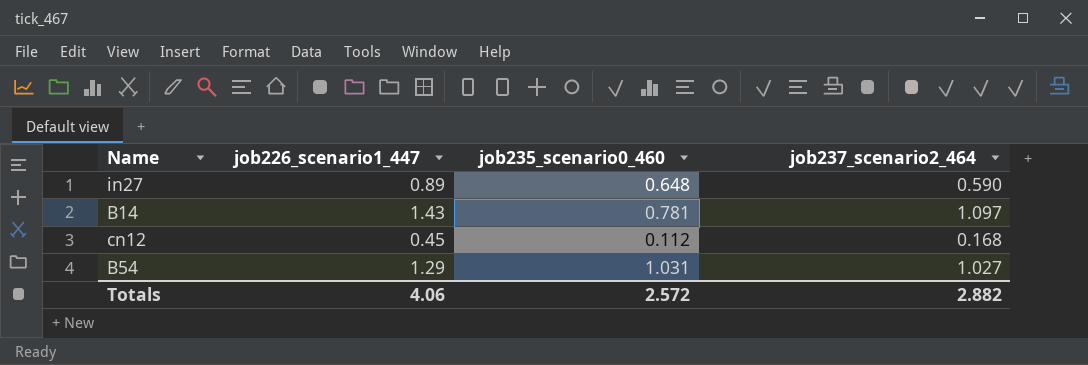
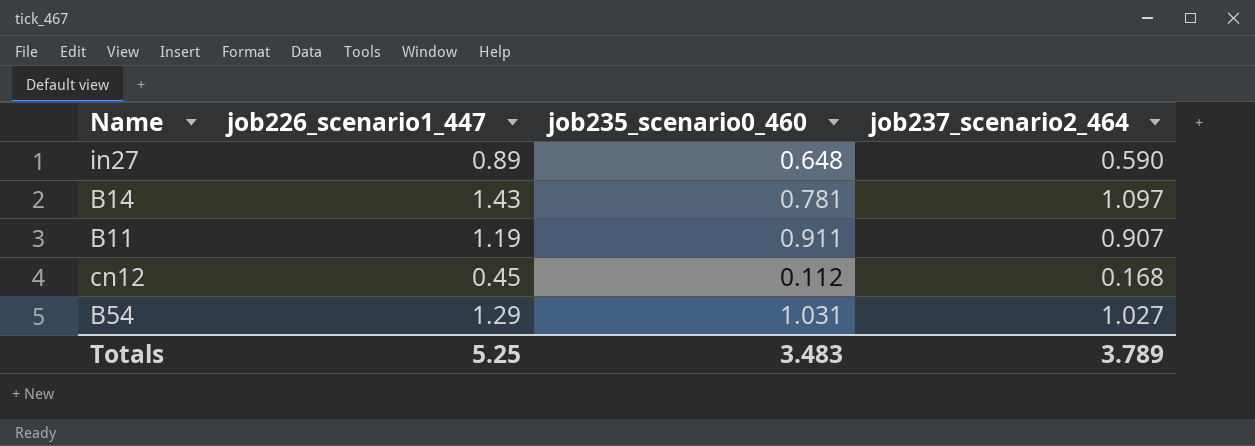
row B11: none -> 1.19 | 0.911 | 0.907
Totals | job226_scenario1_447: 4.06 -> 5.25
Totals | job235_scenario0_460: 2.572 -> 3.483
Totals | job237_scenario2_464: 2.882 -> 3.789

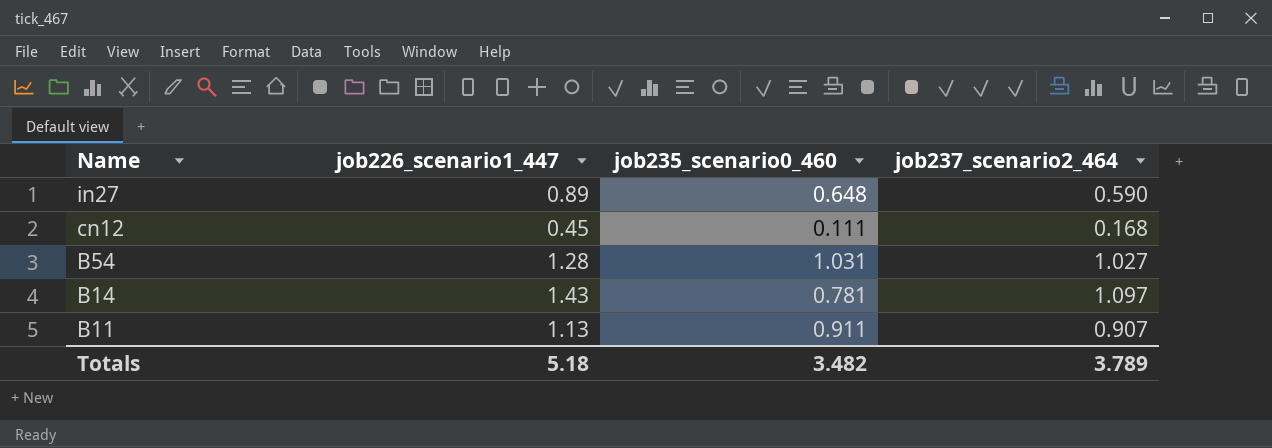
row order: none -> Name descending
cn12 | job235_scenario0_460: 0.112 -> 0.111
B54 | job226_scenario1_447: 1.29 -> 1.28
B11 | job226_scenario1_447: 1.19 -> 1.13
Totals | job226_scenario1_447: 5.25 -> 5.18
Totals | job235_scenario0_460: 3.483 -> 3.482

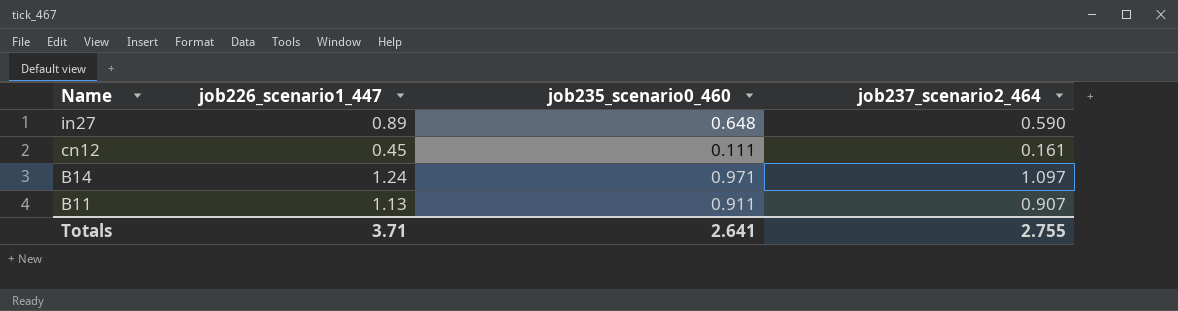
row B54: 1.28 | 1.031 | 1.027 -> none
cn12 | job237_scenario2_464: 0.168 -> 0.161
B14 | job226_scenario1_447: 1.43 -> 1.24
B14 | job235_scenario0_460: 0.781 -> 0.971
Totals | job226_scenario1_447: 5.18 -> 3.71
Totals | job235_scenario0_460: 3.482 -> 2.641
Totals | job237_scenario2_464: 3.789 -> 2.755

